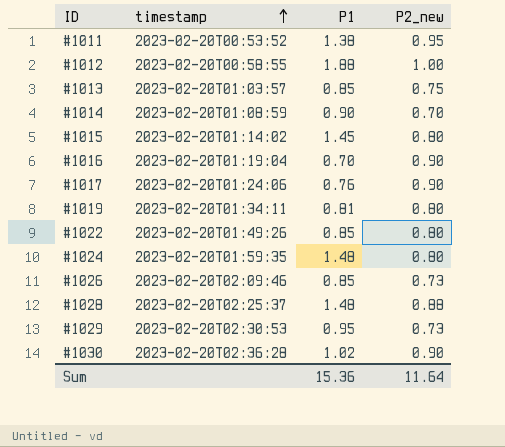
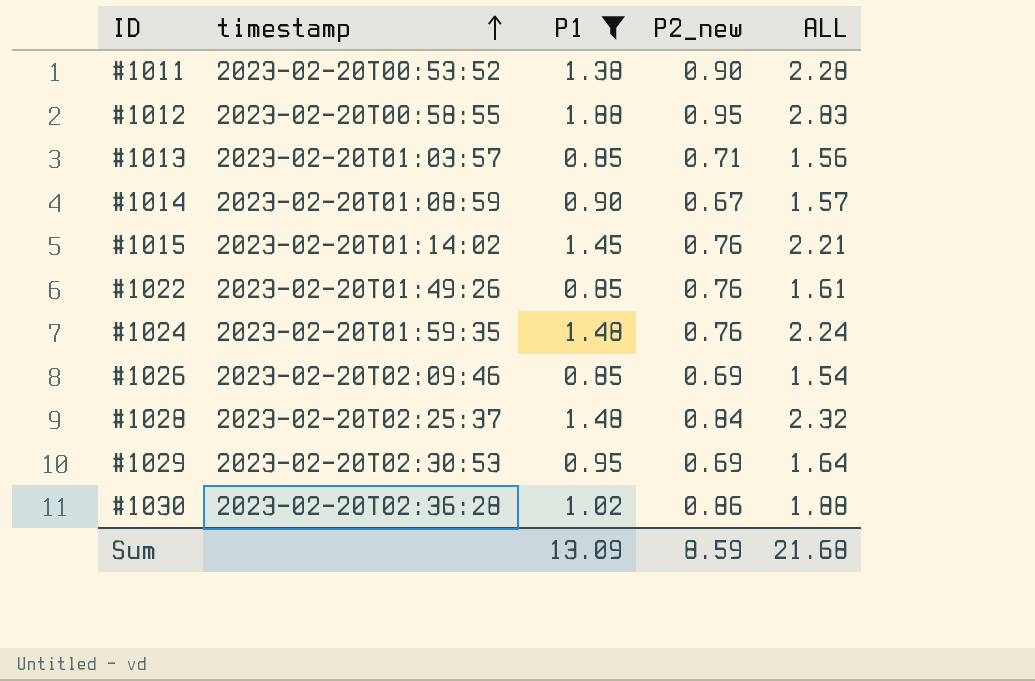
filter: none -> P1 >= 0.85
column ALL | formula: none -> [P1] + [P2_new]
#1011 | P2_new: 0.95 -> 0.90
#1012 | P2_new: 1.00 -> 0.95
#1013 | P2_new: 0.75 -> 0.71
#1014 | P2_new: 0.70 -> 0.67
#1015 | P2_new: 0.80 -> 0.76
#1022 | P2_new: 0.80 -> 0.76
#1024 | P2_new: 0.80 -> 0.76
#1026 | P2_new: 0.73 -> 0.69
#1028 | P2_new: 0.88 -> 0.84
#1029 | P2_new: 0.73 -> 0.69
#1030 | P2_new: 0.90 -> 0.86
Sum | P1: 15.36 -> 13.09
Sum | P2_new: 11.64 -> 8.59

